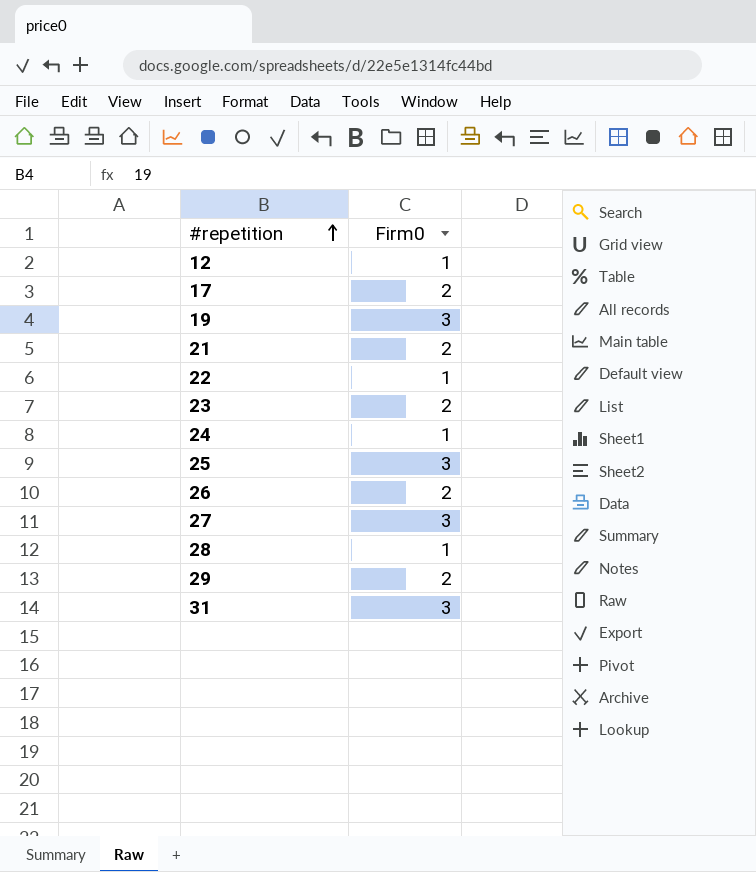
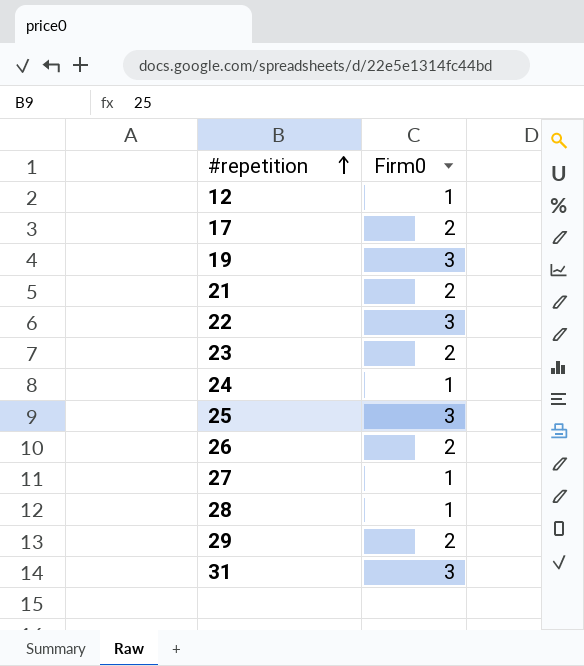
22 | Firm0: 1 -> 3
27 | Firm0: 3 -> 1

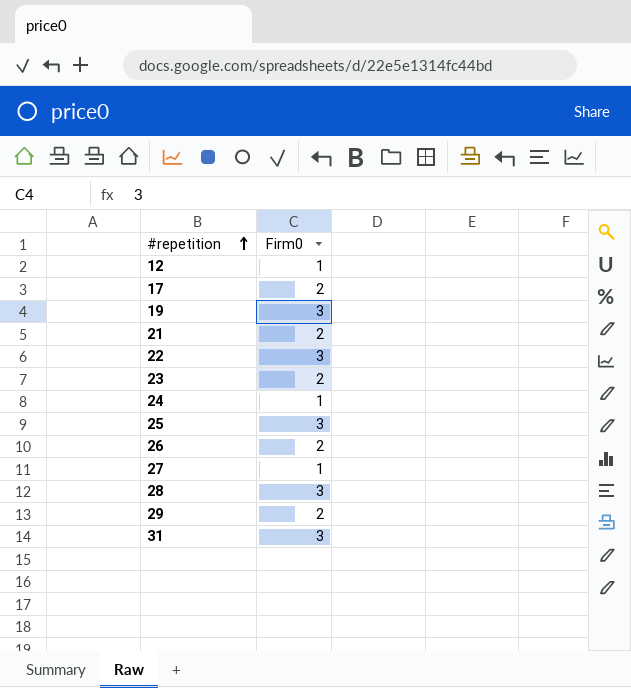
28 | Firm0: 1 -> 3

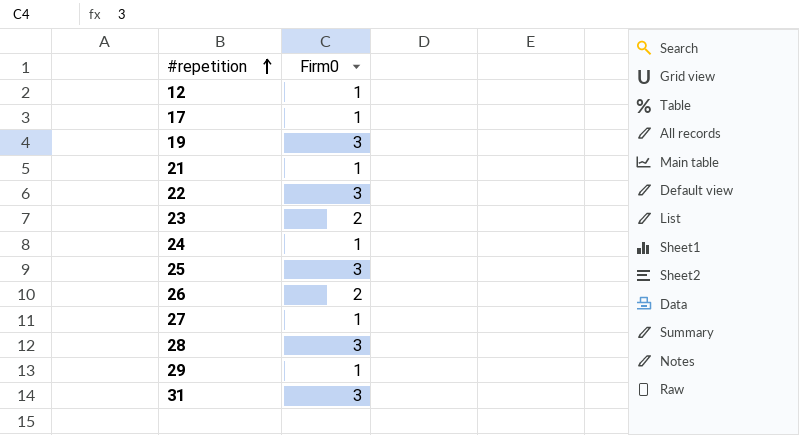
17 | Firm0: 2 -> 1
21 | Firm0: 2 -> 1
29 | Firm0: 2 -> 1

